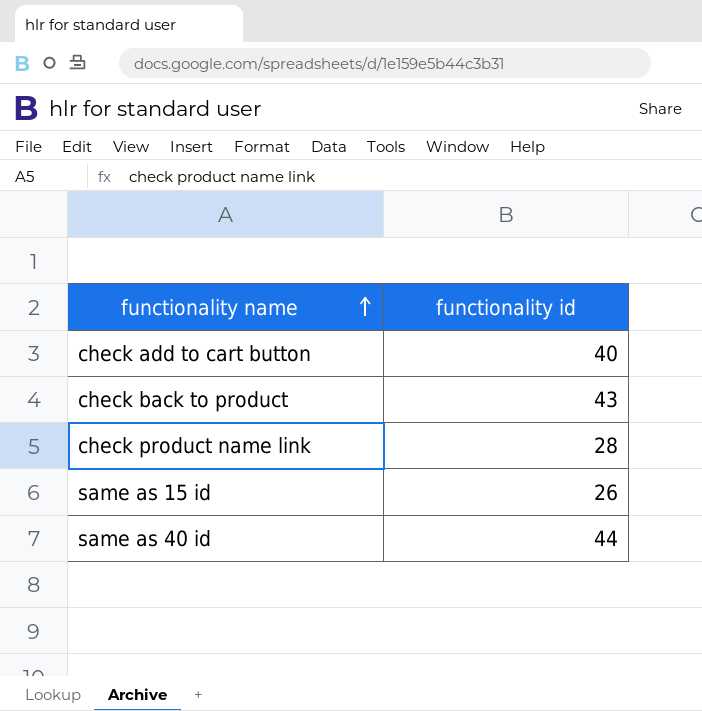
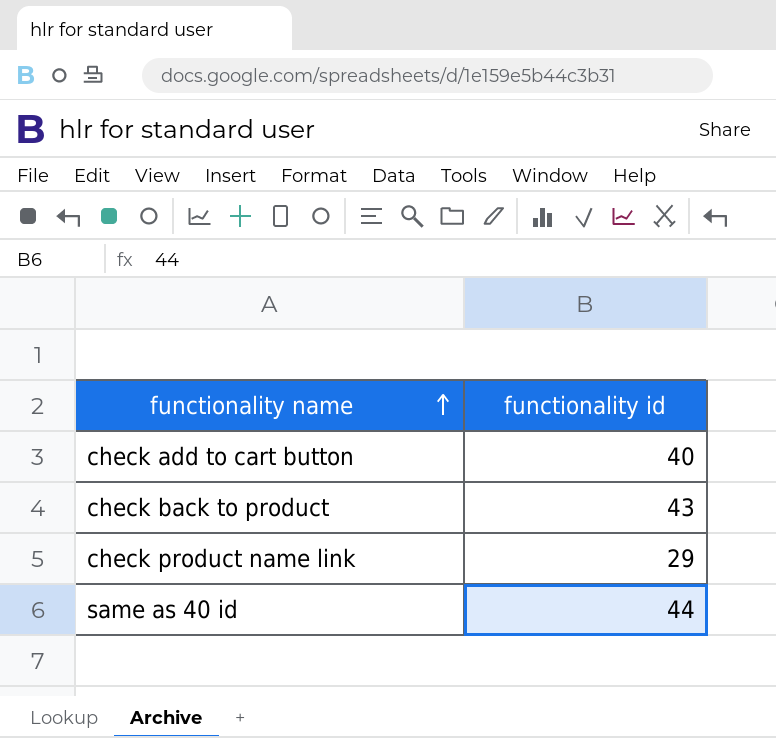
row same as 15 id: 26 -> none
check product name link | functionality id: 28 -> 29

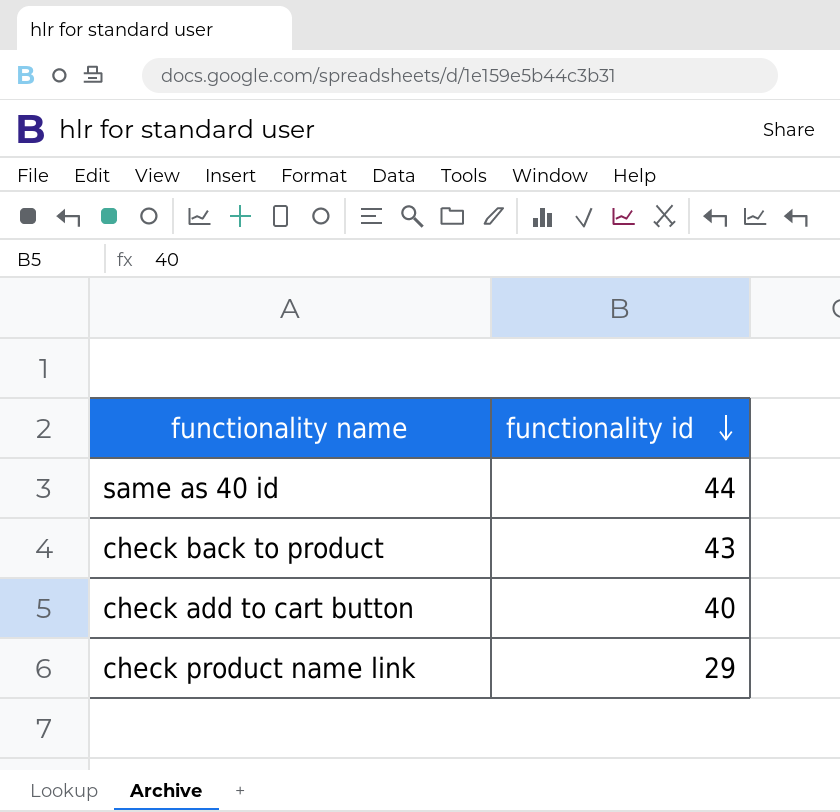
row order: functionality name ascending -> functionality id descending

